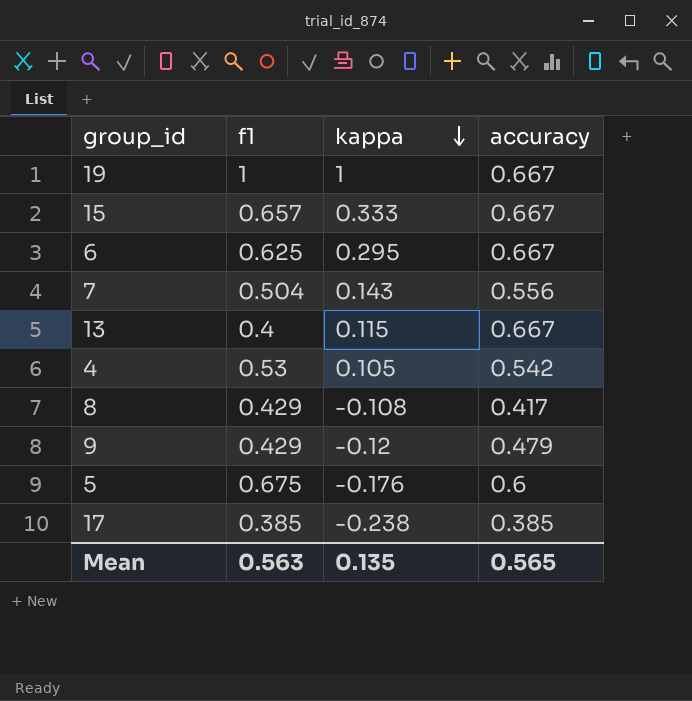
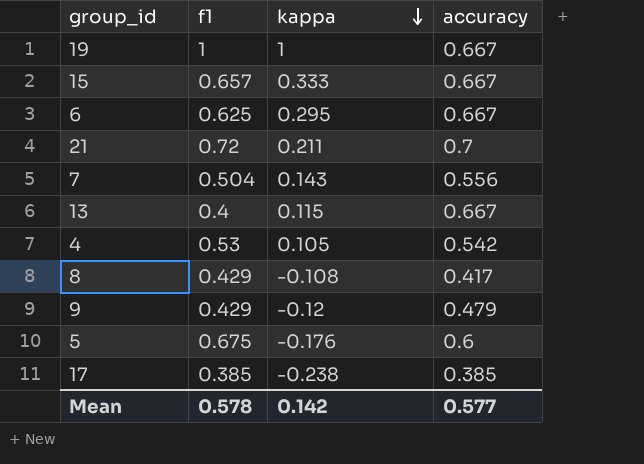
row 21: none -> 0.72 | 0.211 | 0.7
Mean | f1: 0.563 -> 0.578
Mean | kappa: 0.135 -> 0.142
Mean | accuracy: 0.565 -> 0.577

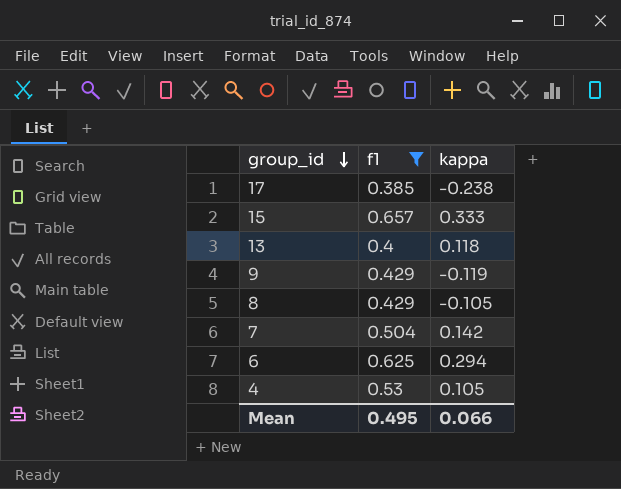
filter: none -> f1 <= 0.657
row order: kappa descending -> group_id descending
column accuracy | position: 4 -> none
13 | kappa: 0.115 -> 0.118
9 | kappa: -0.12 -> -0.119
8 | kappa: -0.108 -> -0.105
7 | kappa: 0.143 -> 0.142
6 | kappa: 0.295 -> 0.294
Mean | f1: 0.578 -> 0.495
Mean | kappa: 0.142 -> 0.066

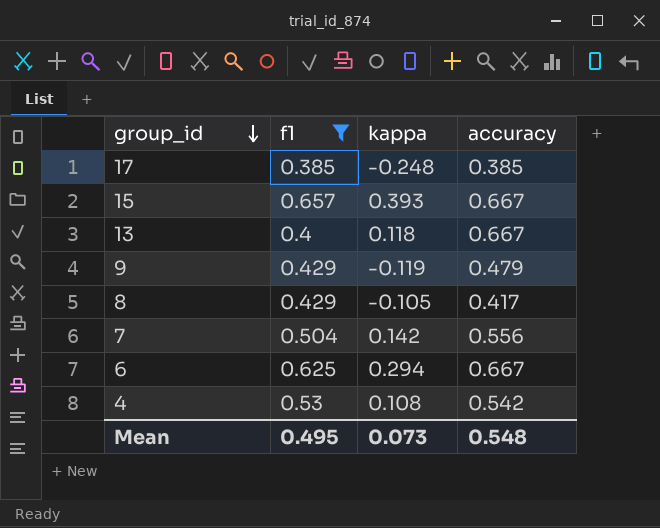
column accuracy | position: none -> 4
17 | kappa: -0.238 -> -0.248
15 | kappa: 0.333 -> 0.393
4 | kappa: 0.105 -> 0.108
Mean | kappa: 0.066 -> 0.073

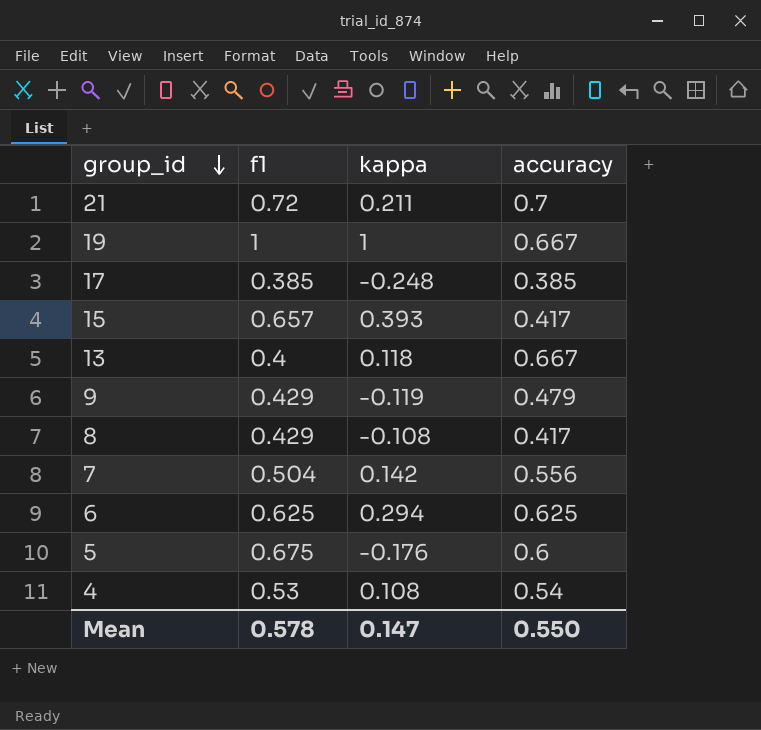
filter: f1 <= 0.657 -> none
15 | accuracy: 0.667 -> 0.417
8 | kappa: -0.105 -> -0.108
6 | accuracy: 0.667 -> 0.625
4 | accuracy: 0.542 -> 0.54
Mean | f1: 0.495 -> 0.578
Mean | kappa: 0.073 -> 0.147
Mean | accuracy: 0.548 -> 0.550

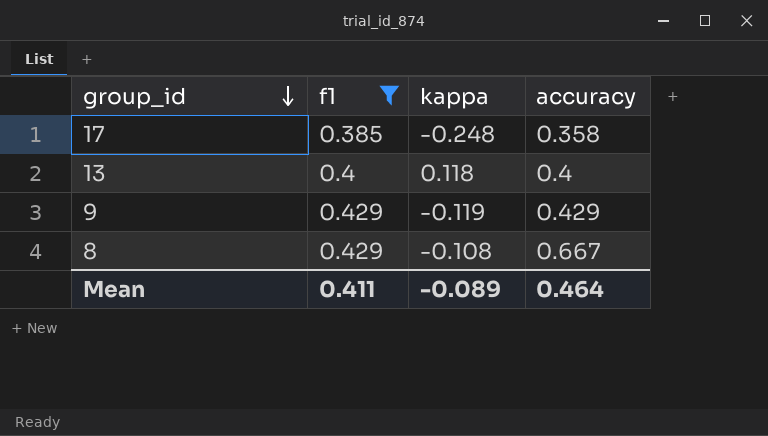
filter: none -> f1 <= 0.429
17 | accuracy: 0.385 -> 0.358
13 | accuracy: 0.667 -> 0.4
9 | accuracy: 0.479 -> 0.429
8 | accuracy: 0.417 -> 0.667
Mean | f1: 0.578 -> 0.411
Mean | kappa: 0.147 -> -0.089
Mean | accuracy: 0.550 -> 0.464

